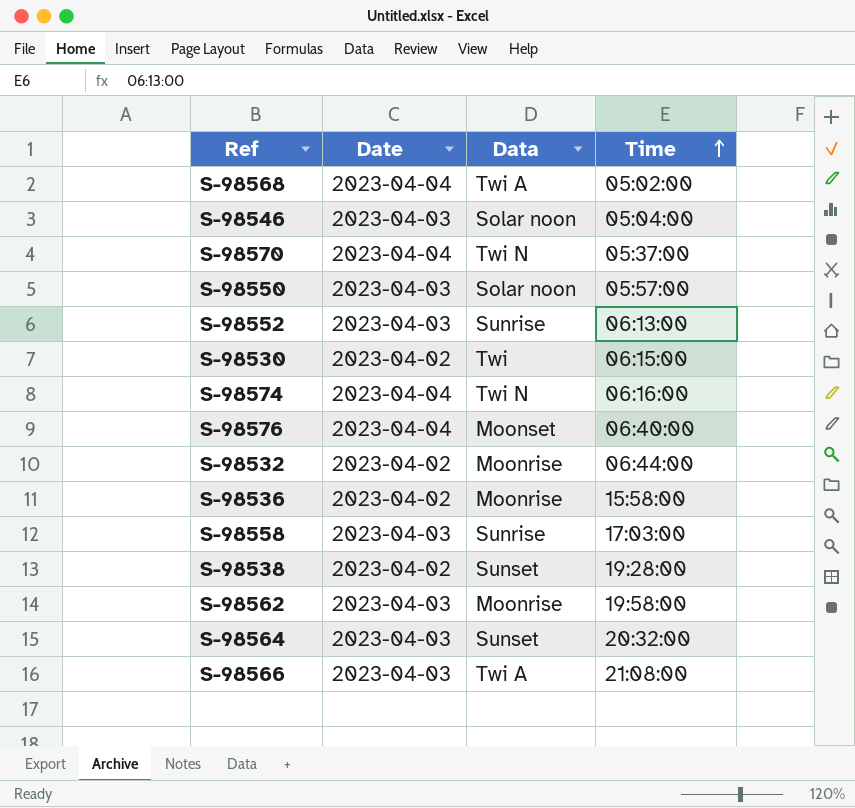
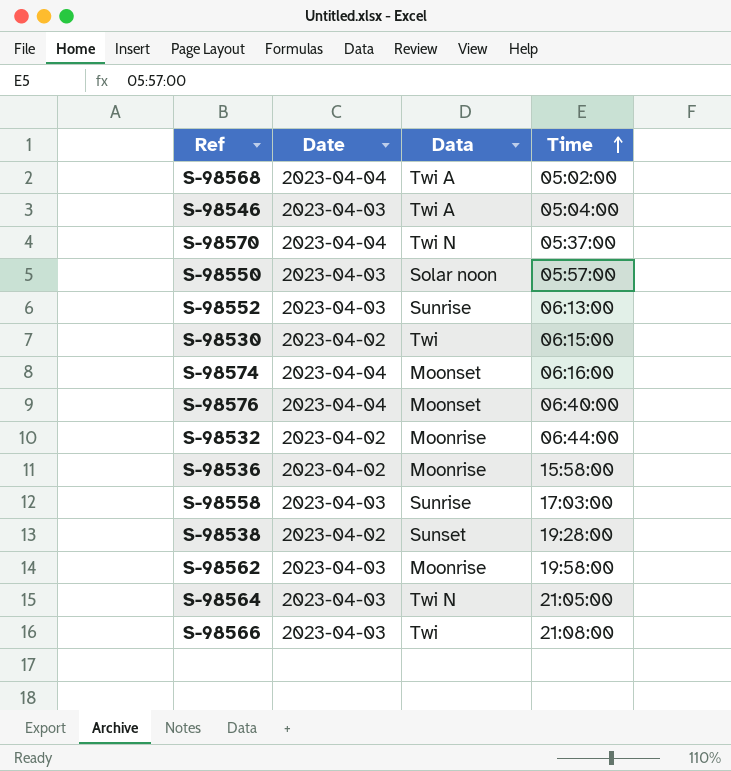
S-98546 | Data: Solar noon -> Twi A
S-98574 | Data: Twi N -> Moonset
S-98564 | Data: Sunset -> Twi N
S-98564 | Time: 20:32:00 -> 21:05:00
S-98566 | Data: Twi A -> Twi

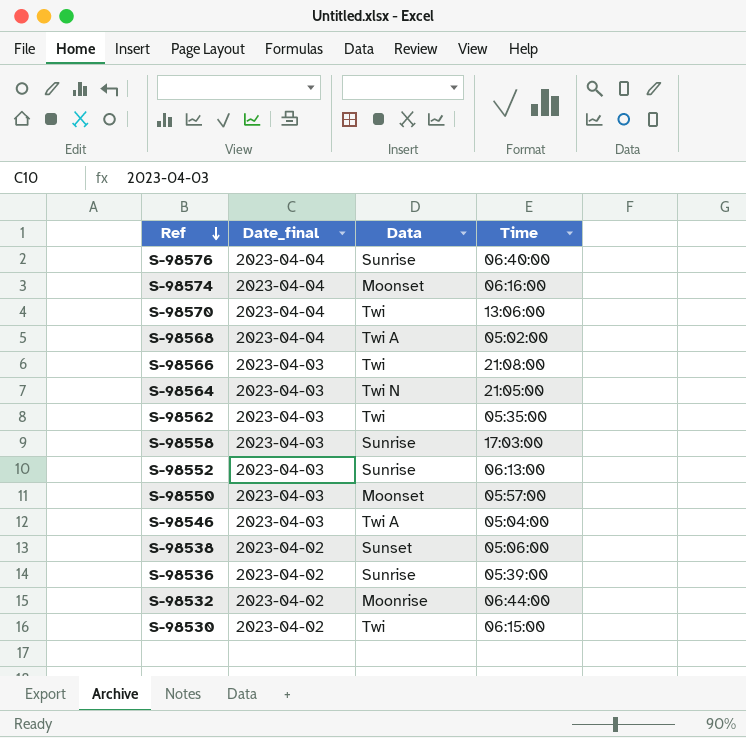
row order: Time ascending -> Ref descending
column name: Date -> Date_final
S-98576 | Data: Moonset -> Sunrise
S-98570 | Data: Twi N -> Twi
S-98570 | Time: 05:37:00 -> 13:06:00
S-98562 | Data: Moonrise -> Twi
S-98562 | Time: 19:58:00 -> 05:35:00
S-98550 | Data: Solar noon -> Moonset
S-98538 | Time: 19:28:00 -> 05:06:00
S-98536 | Data: Moonrise -> Sunrise
S-98536 | Time: 15:58:00 -> 05:39:00

